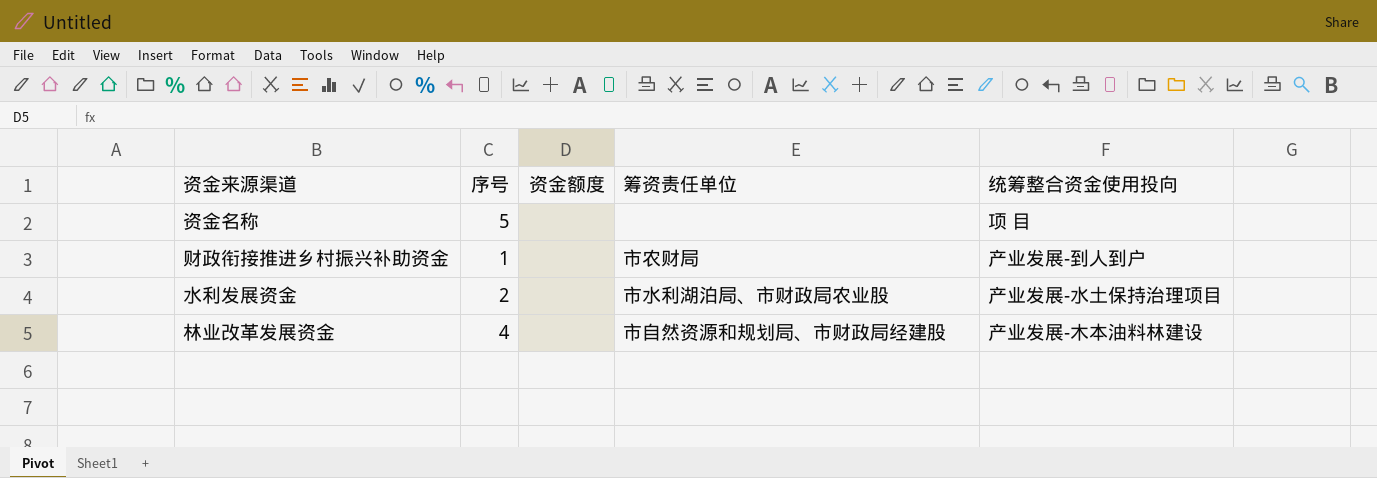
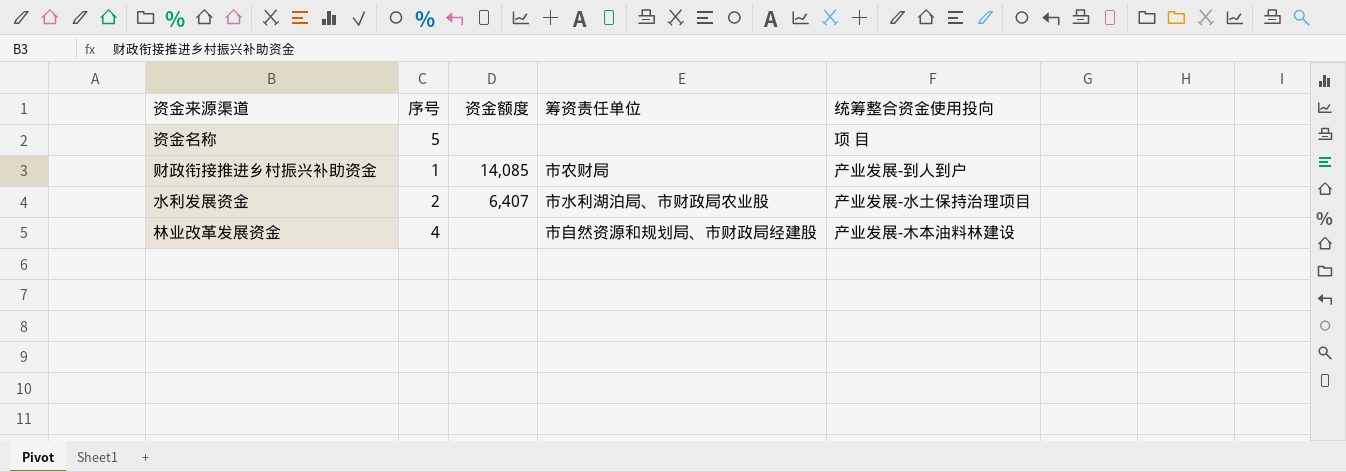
财政衔接推进乡村振兴补助资金 | 资金额度: none -> 14,085
水利发展资金 | 资金额度: none -> 6,407

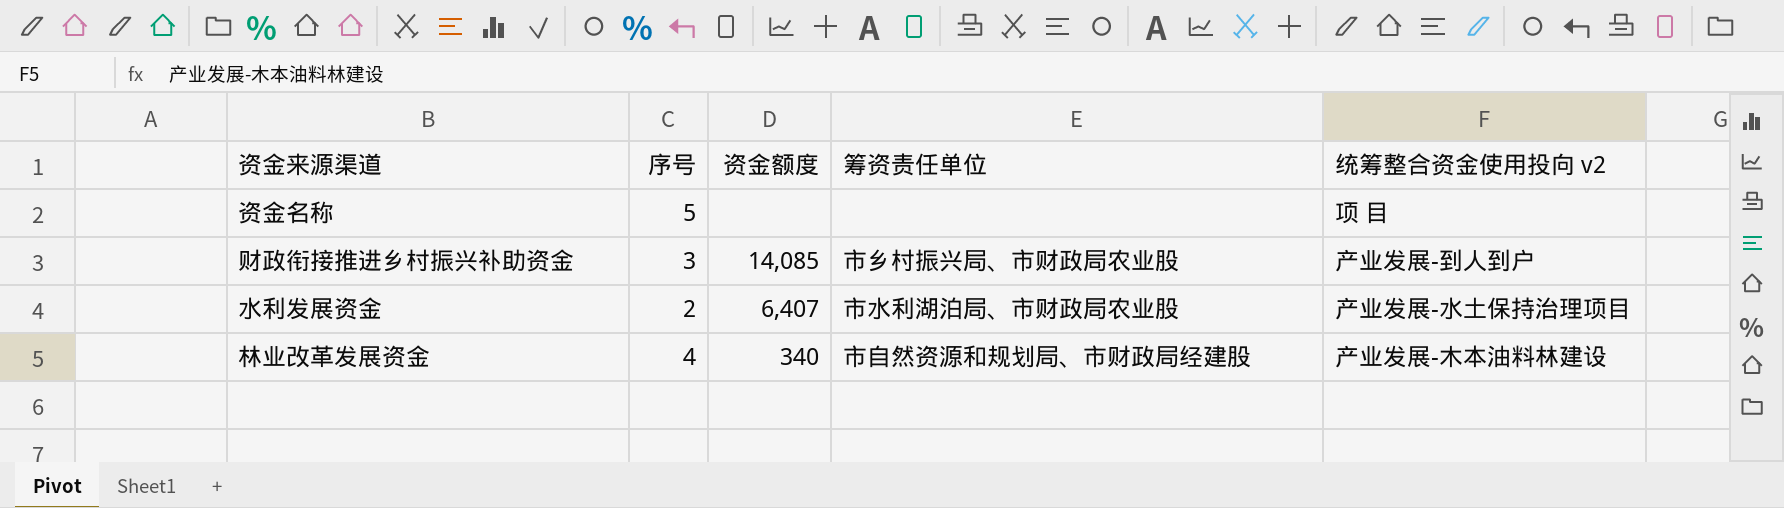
column name: 统筹整合资金使用投向 -> 统筹整合资金使用投向 v2
财政衔接推进乡村振兴补助资金 | 序号: 1 -> 3
财政衔接推进乡村振兴补助资金 | 筹资责任单位: 市农财局 -> 市乡村振兴局、市财政局农业股
林业改革发展资金 | 资金额度: none -> 340

